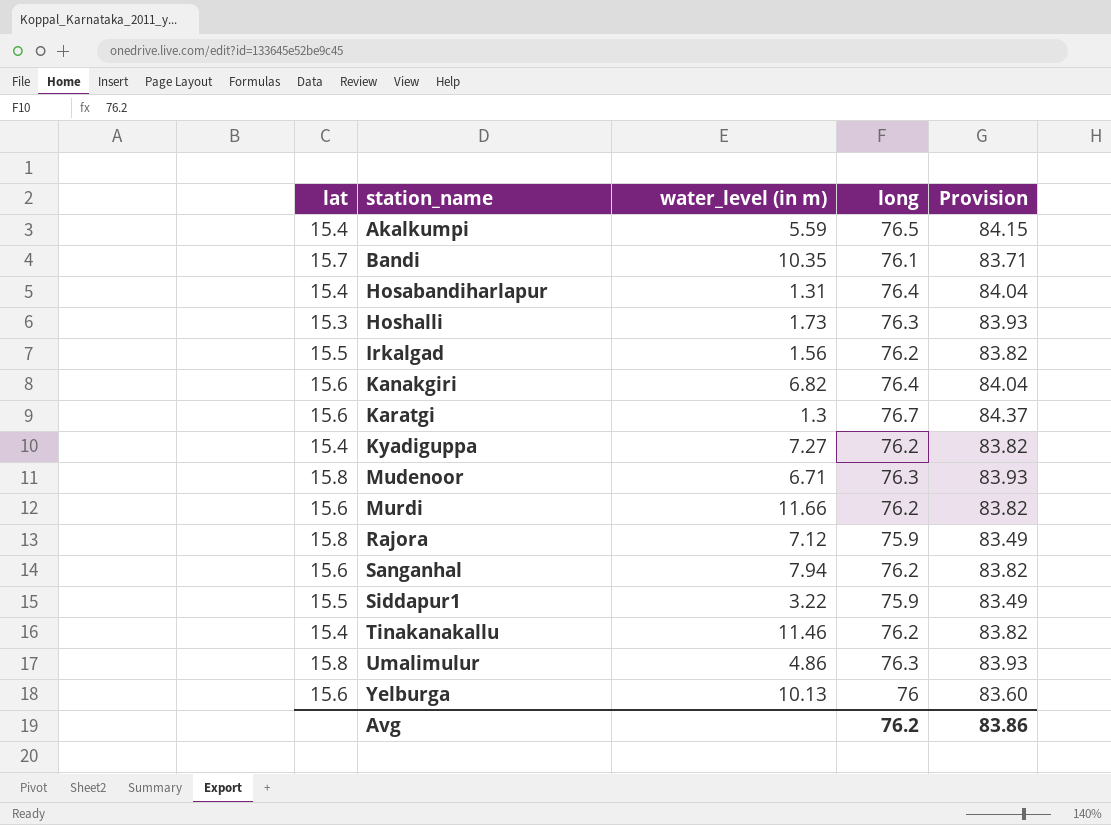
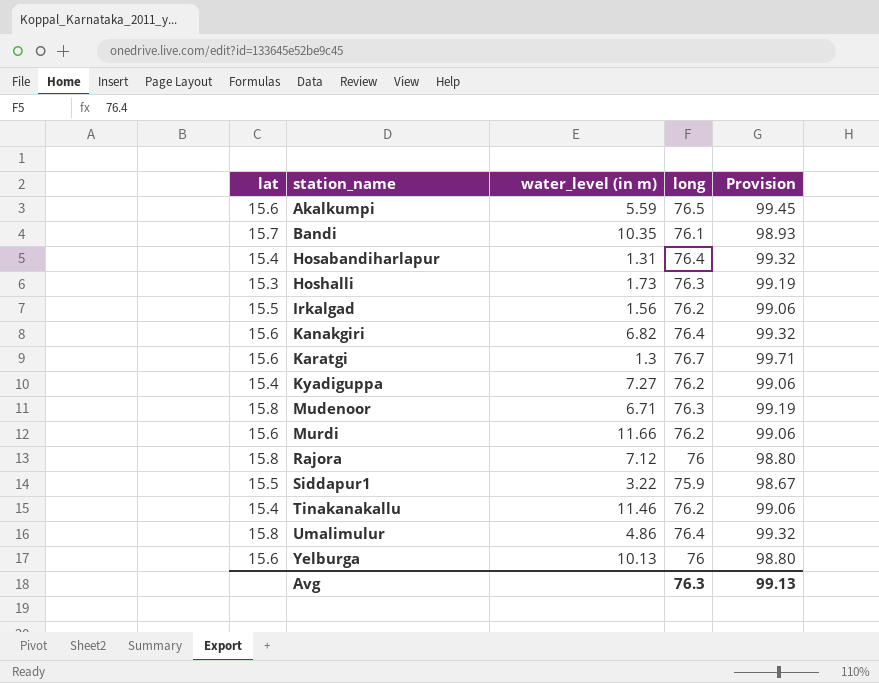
column Provision | formula: [long] * 1.1 -> [long] * 1.3
row Sanganhal: 15.6 | 7.94 | 76.2 | 83.82 -> none
Akalkumpi | lat: 15.4 -> 15.6
Rajora | long: 75.9 -> 76
Umalimulur | long: 76.3 -> 76.4
Avg | long: 76.2 -> 76.3
Avg | Provision: 83.86 -> 99.13

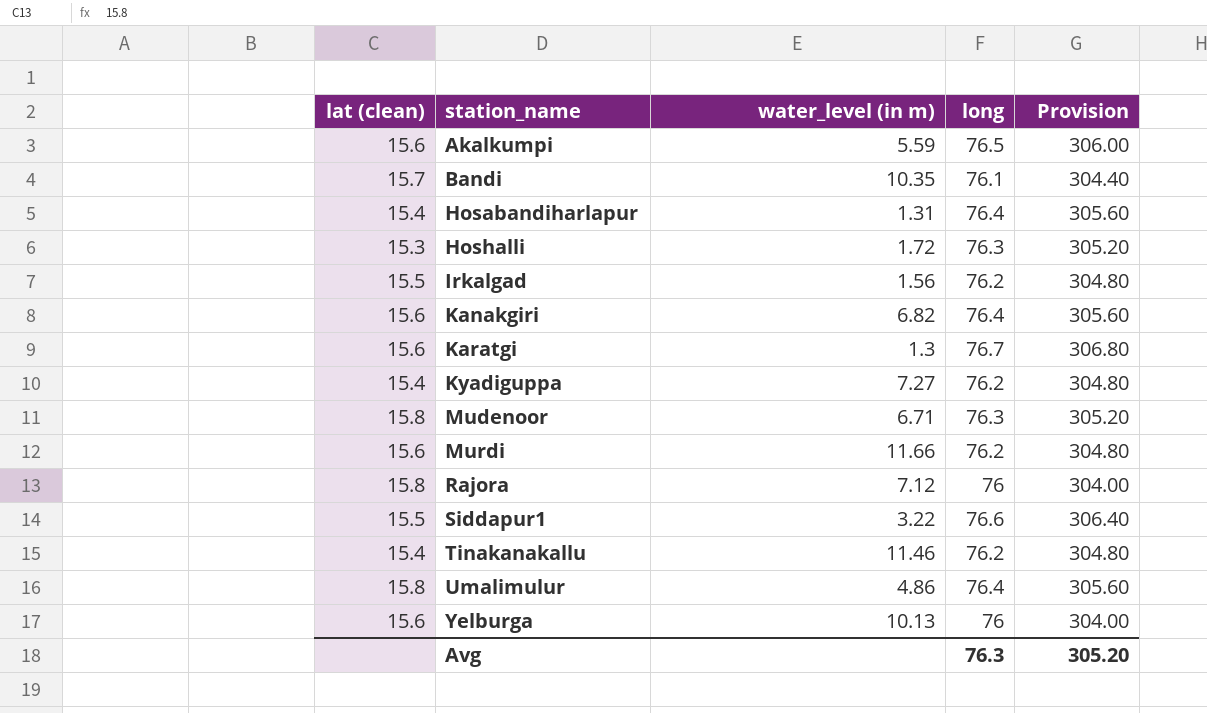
column name: lat -> lat (clean)
column Provision | formula: [long] * 1.3 -> [long] * 4
Hoshalli | water_level (in m): 1.73 -> 1.72
Siddapur1 | long: 75.9 -> 76.6
Avg | Provision: 99.13 -> 305.20

